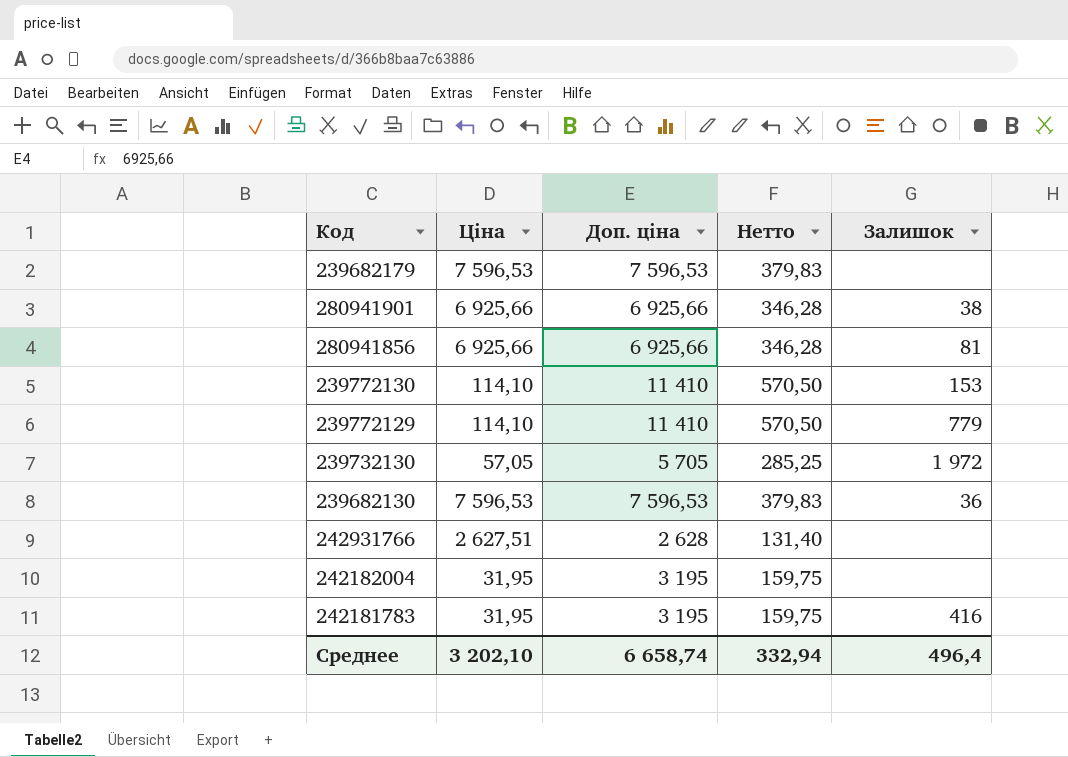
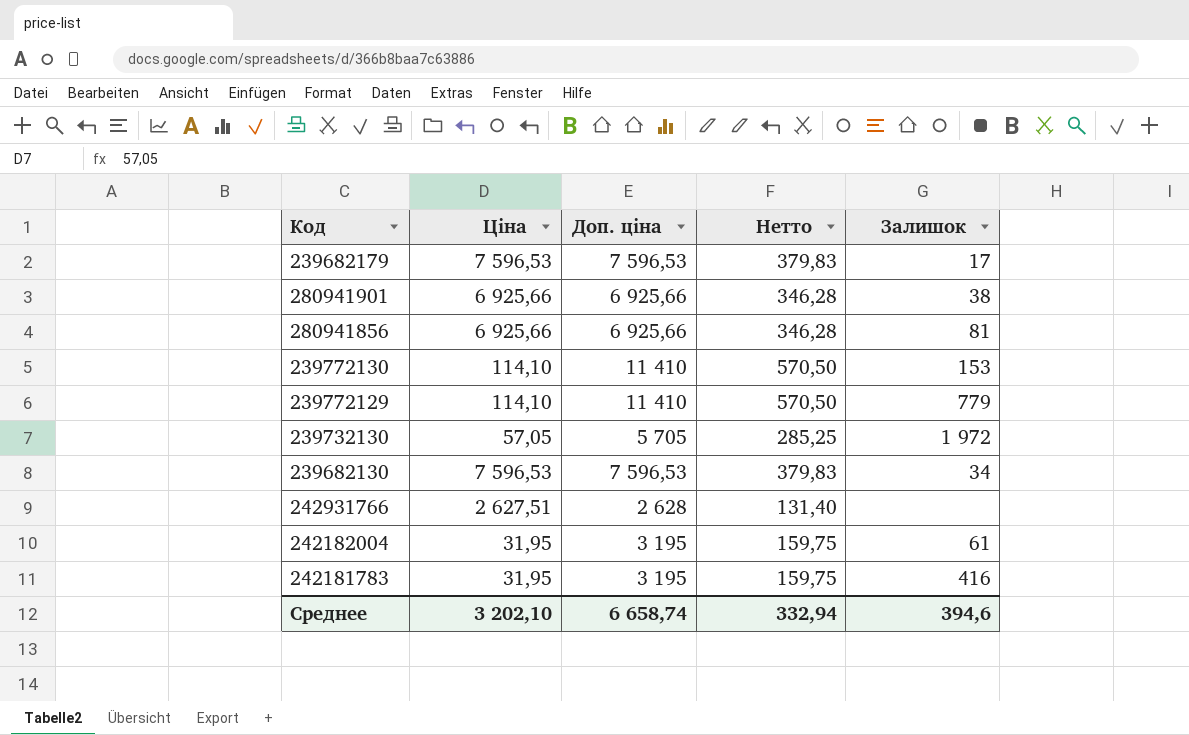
239682179 | Залишок: none -> 17
239682130 | Залишок: 36 -> 34
242182004 | Залишок: none -> 61
Среднее | Залишок: 496,4 -> 394,6

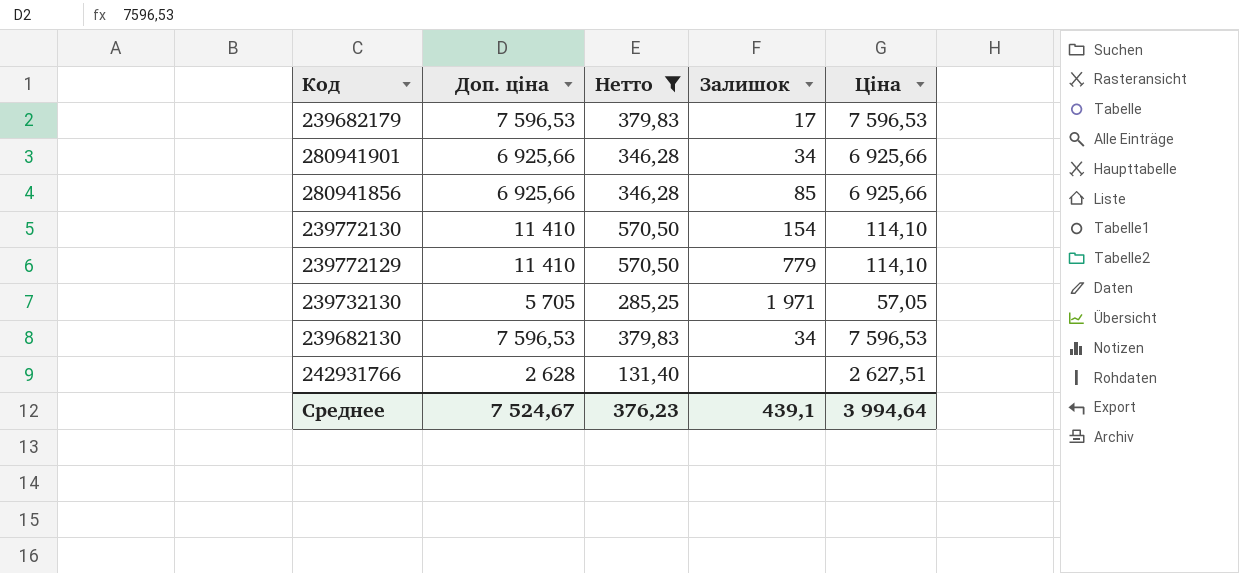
filter: none -> Нетто != 159,75
column Ціна | position: 2 -> 5
280941901 | Залишок: 38 -> 34
280941856 | Залишок: 81 -> 85
239772130 | Залишок: 153 -> 154
239732130 | Залишок: 1 972 -> 1 971
Среднее | Доп. ціна: 6 658,74 -> 7 524,67
Среднее | Нетто: 332,94 -> 376,23
Среднее | Залишок: 394,6 -> 439,1
Среднее | Ціна: 3 202,10 -> 3 994,64

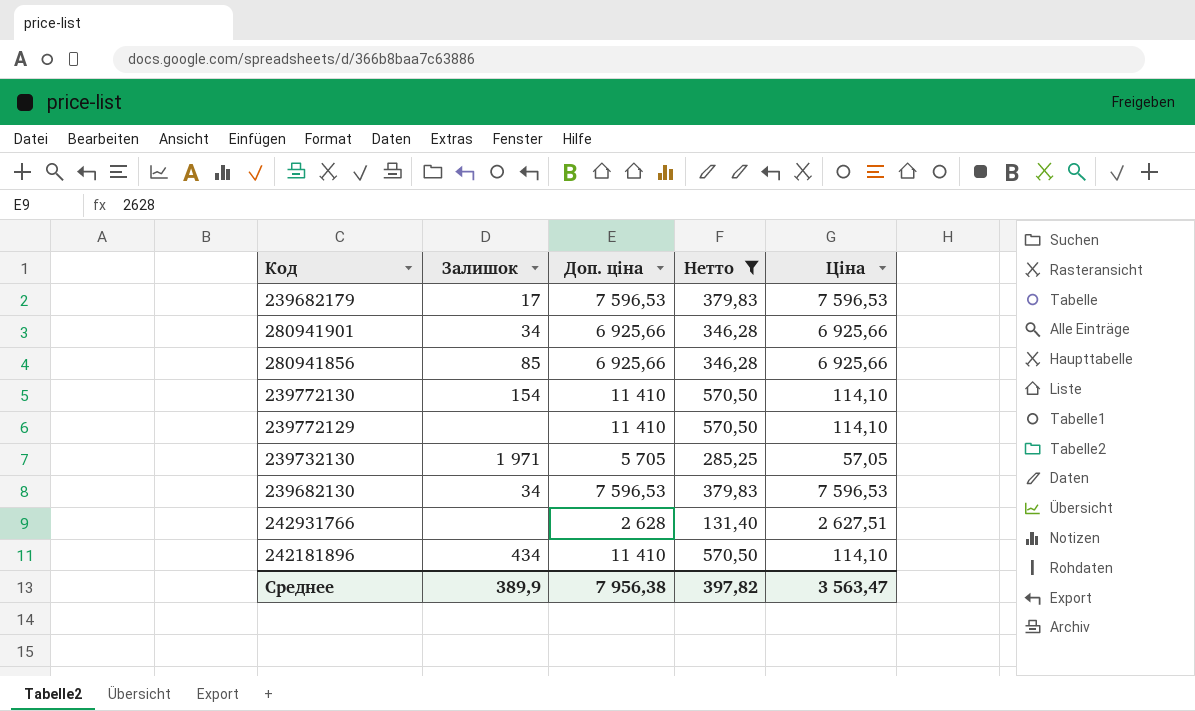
column Залишок | position: 4 -> 2
239772129 | Залишок: 779 -> none
row 242181896: none -> 434 | 11 410 | 570,50 | 114,10
Среднее | Залишок: 439,1 -> 389,9
Среднее | Доп. ціна: 7 524,67 -> 7 956,38
Среднее | Нетто: 376,23 -> 397,82
Среднее | Ціна: 3 994,64 -> 3 563,47

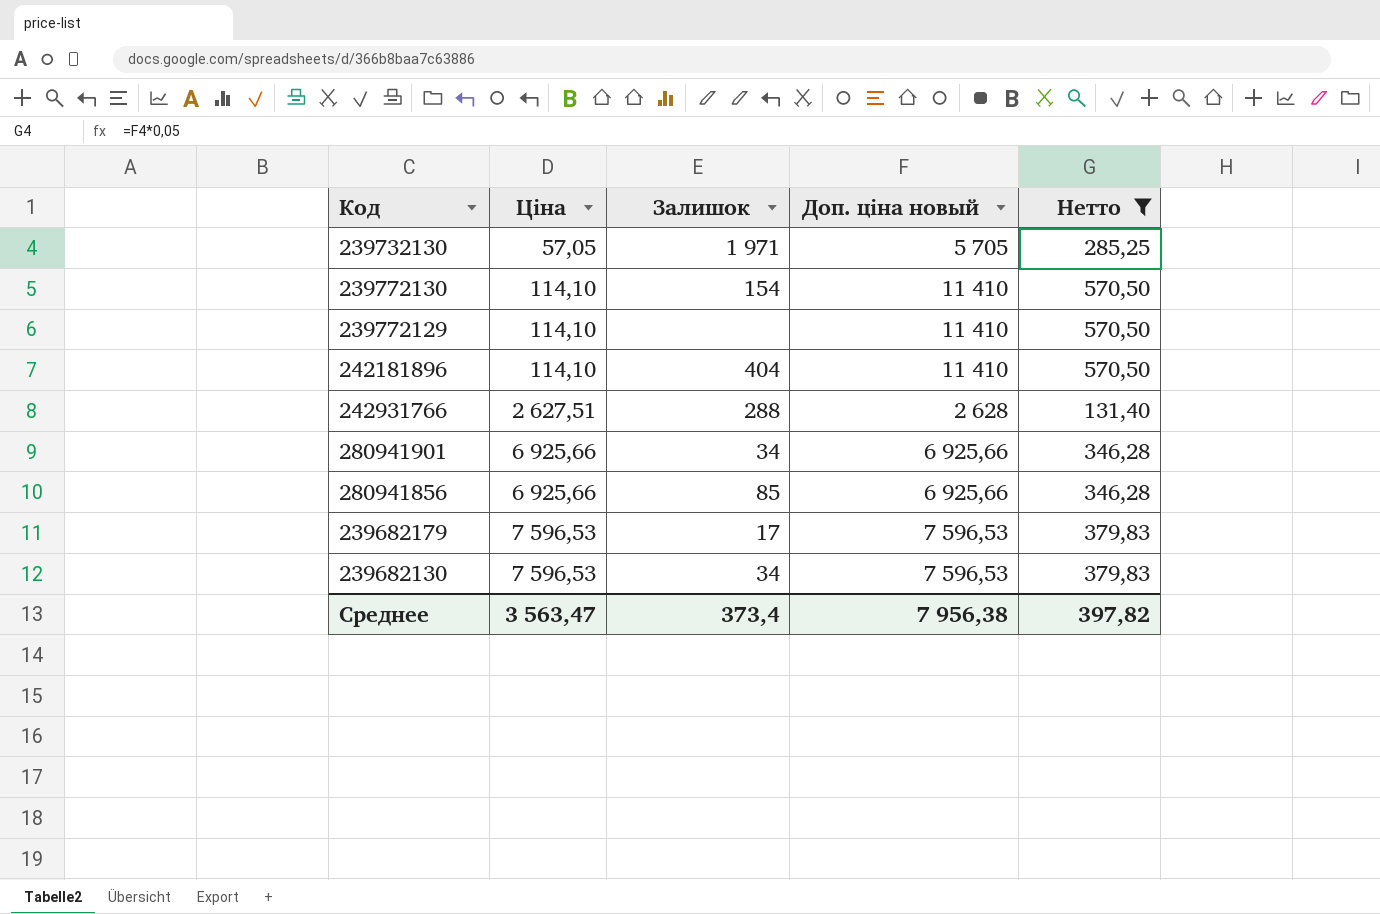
row order: none -> Ціна ascending
column Ціна | position: 5 -> 2
column name: Доп. ціна -> Доп. ціна новый
242181896 | Залишок: 434 -> 404
242931766 | Залишок: none -> 288
Среднее | Залишок: 389,9 -> 373,4

